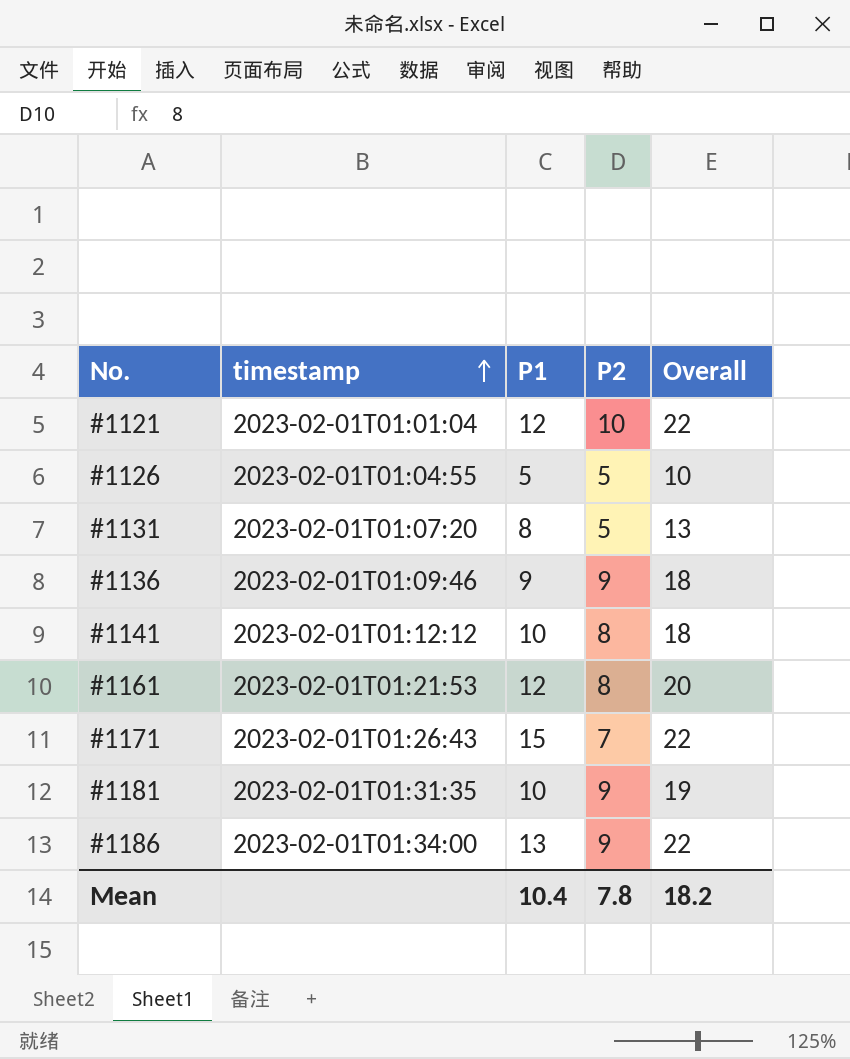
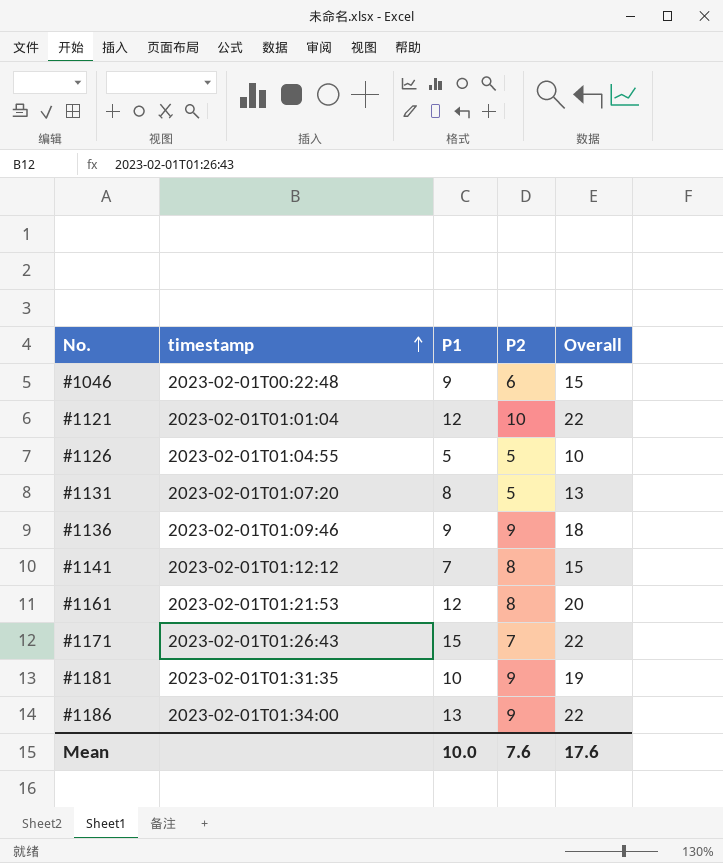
row #1046: none -> 2023-02-01T00:22:48 | 9 | 6 | 15
#1141 | P1: 10 -> 7
#1141 | Overall: 18 -> 15
Mean | P1: 10.4 -> 10.0
Mean | P2: 7.8 -> 7.6
Mean | Overall: 18.2 -> 17.6

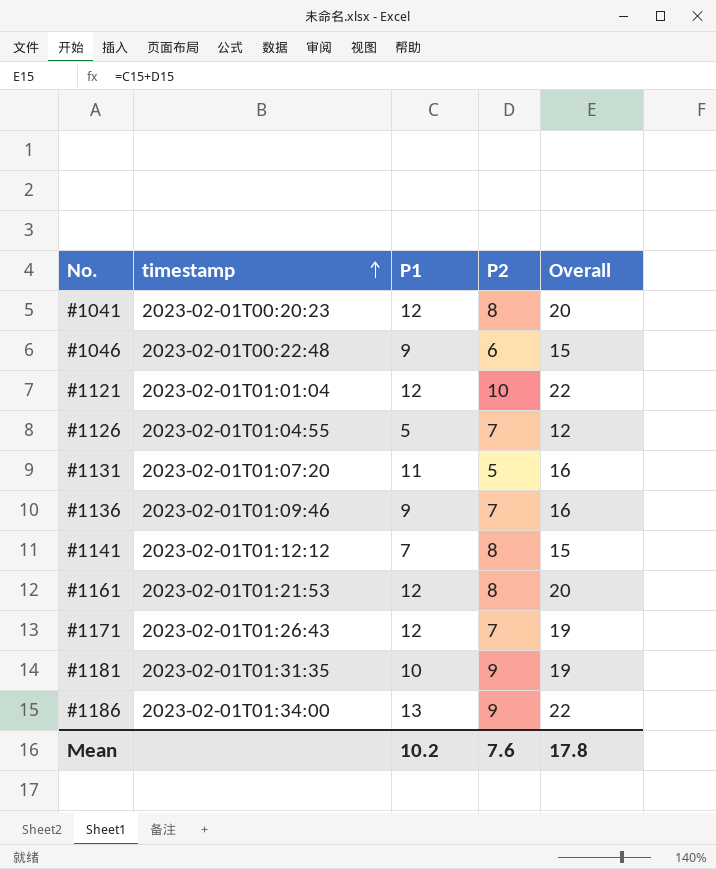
row #1041: none -> 2023-02-01T00:20:23 | 12 | 8 | 20
#1126 | P2: 5 -> 7
#1126 | Overall: 10 -> 12
#1131 | P1: 8 -> 11
#1131 | Overall: 13 -> 16
#1136 | P2: 9 -> 7
#1136 | Overall: 18 -> 16
#1171 | P1: 15 -> 12
#1171 | Overall: 22 -> 19
Mean | P1: 10.0 -> 10.2
Mean | Overall: 17.6 -> 17.8

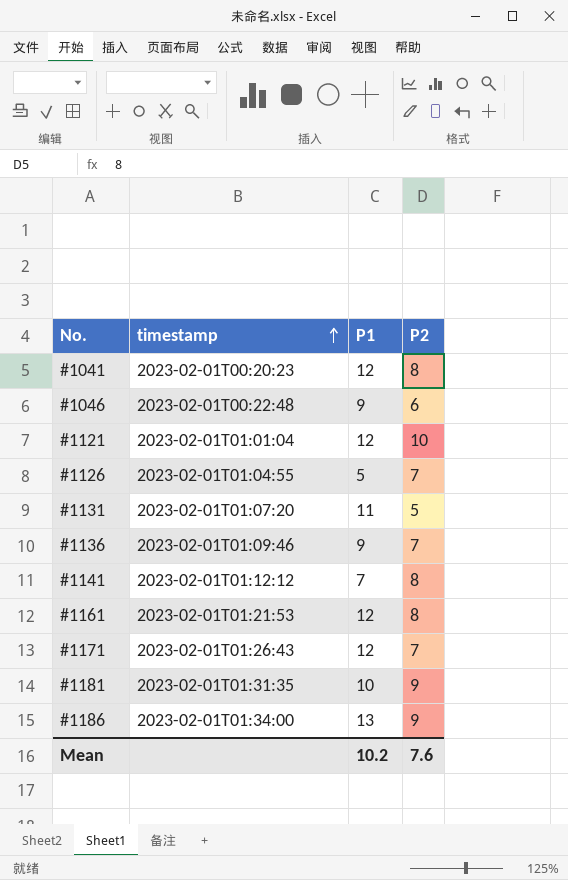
column Overall | formula: [P1] + [P2] -> none

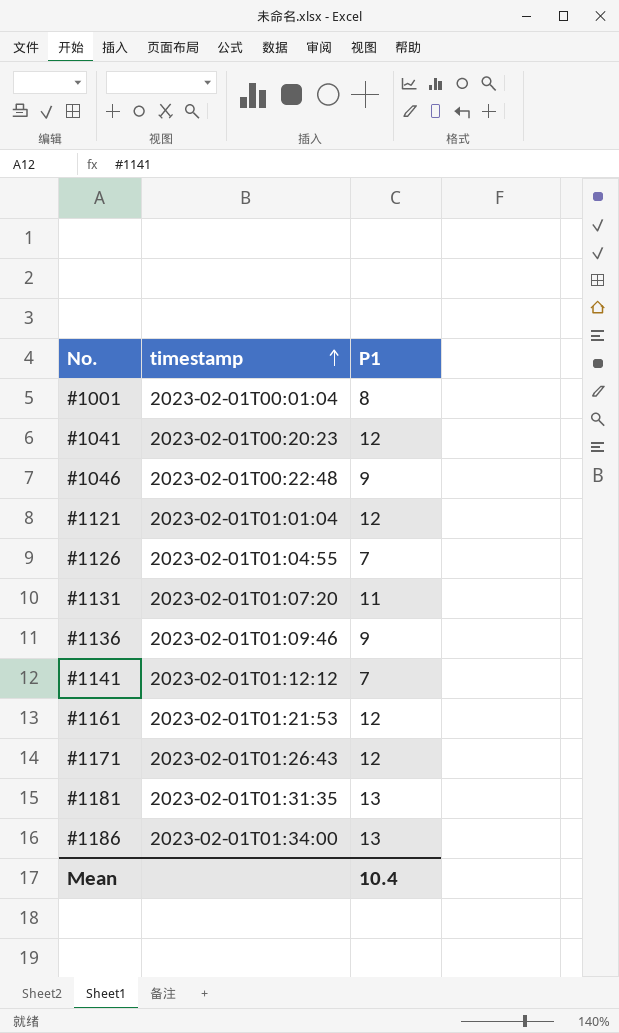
column P2 | position: 4 -> none
row #1001: none -> 2023-02-01T00:01:04 | 8
#1126 | P1: 5 -> 7
#1181 | P1: 10 -> 13
Mean | P1: 10.2 -> 10.4

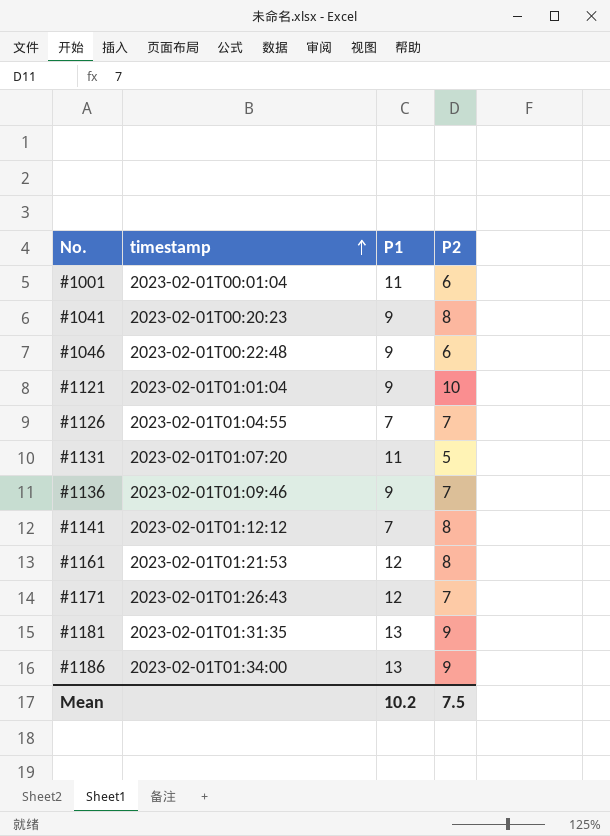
column P2 | position: none -> 4
#1001 | P1: 8 -> 11
#1041 | P1: 12 -> 9
#1121 | P1: 12 -> 9
Mean | P1: 10.4 -> 10.2

